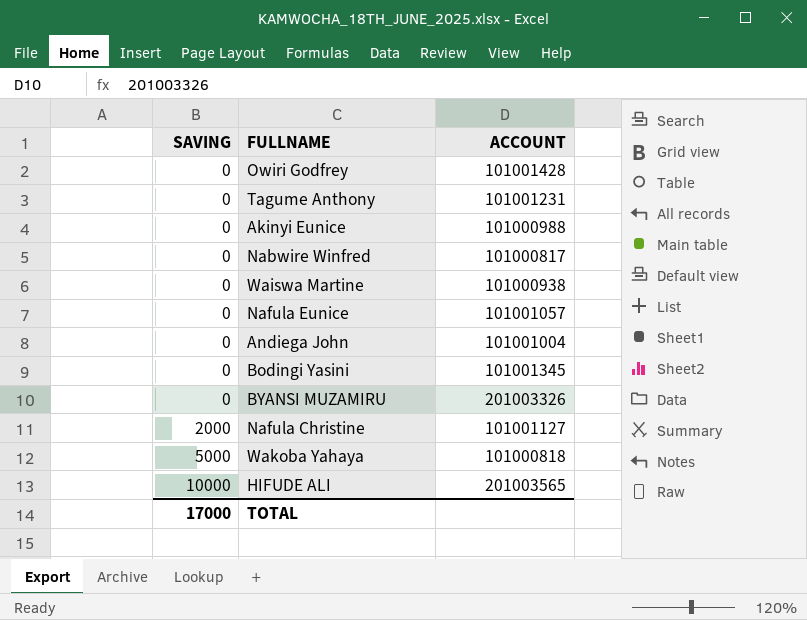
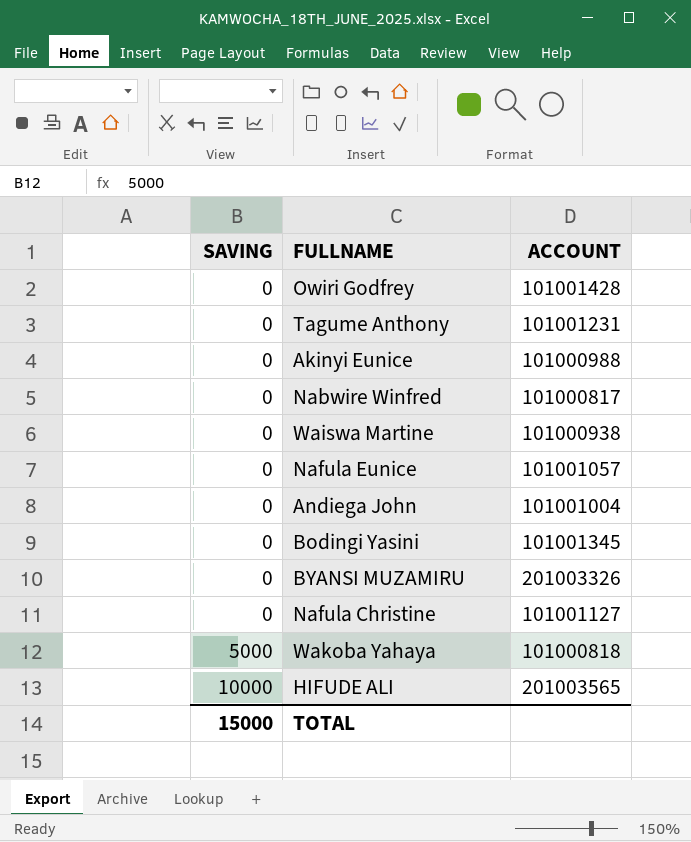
Nafula Christine | SAVING: 2000 -> 0
TOTAL | SAVING: 17000 -> 15000

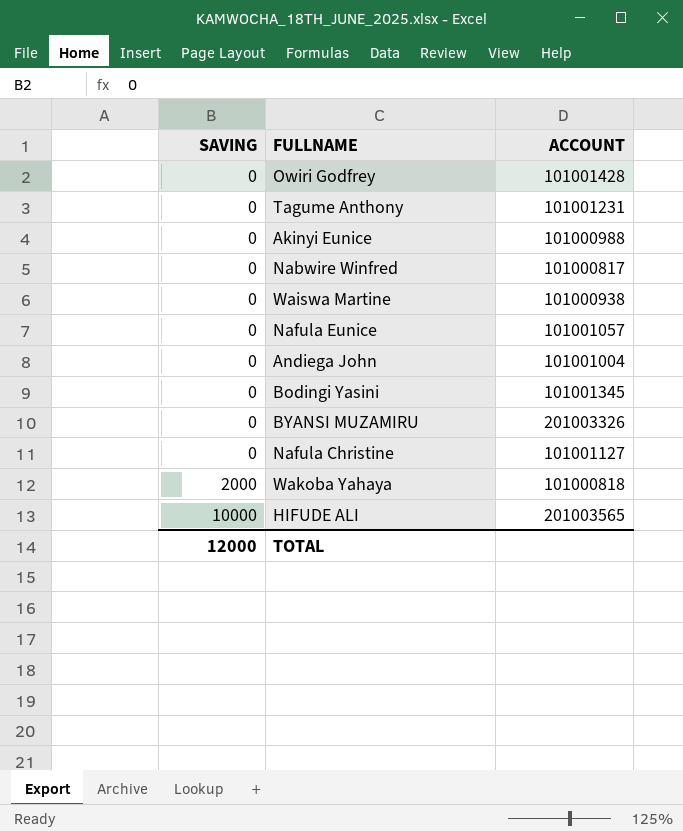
Wakoba Yahaya | SAVING: 5000 -> 2000
TOTAL | SAVING: 15000 -> 12000

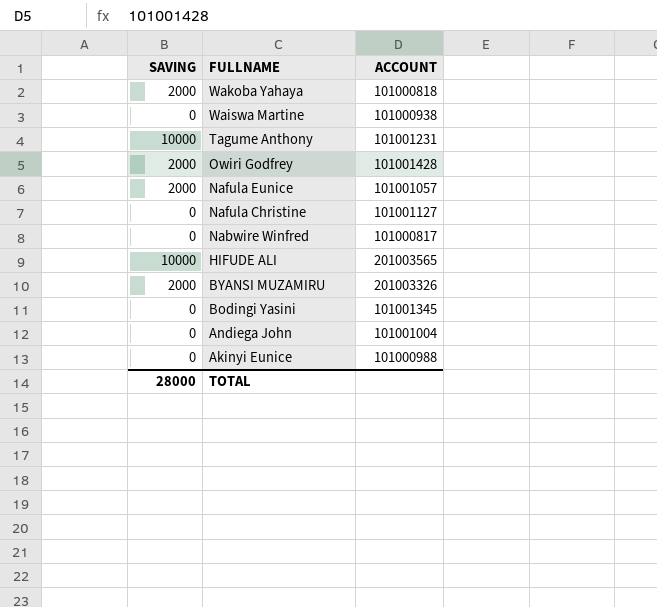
row order: SAVING ascending -> FULLNAME descending
Tagume Anthony | SAVING: 0 -> 10000
Owiri Godfrey | SAVING: 0 -> 2000
Nafula Eunice | SAVING: 0 -> 2000
BYANSI MUZAMIRU | SAVING: 0 -> 2000
TOTAL | SAVING: 12000 -> 28000

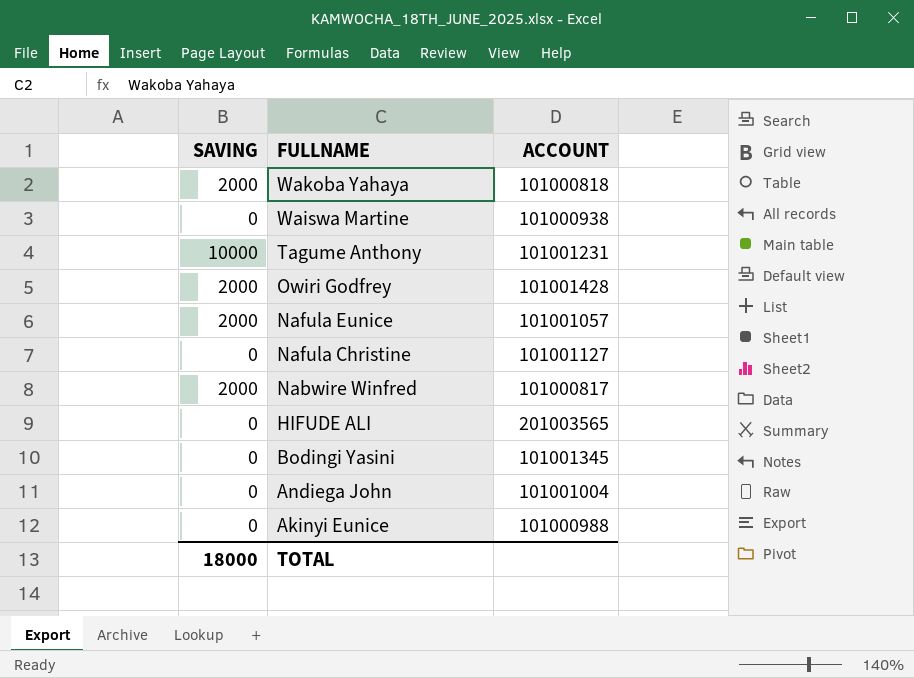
row BYANSI MUZAMIRU: 2000 | 201003326 -> none
Nabwire Winfred | SAVING: 0 -> 2000
HIFUDE ALI | SAVING: 10000 -> 0
TOTAL | SAVING: 28000 -> 18000

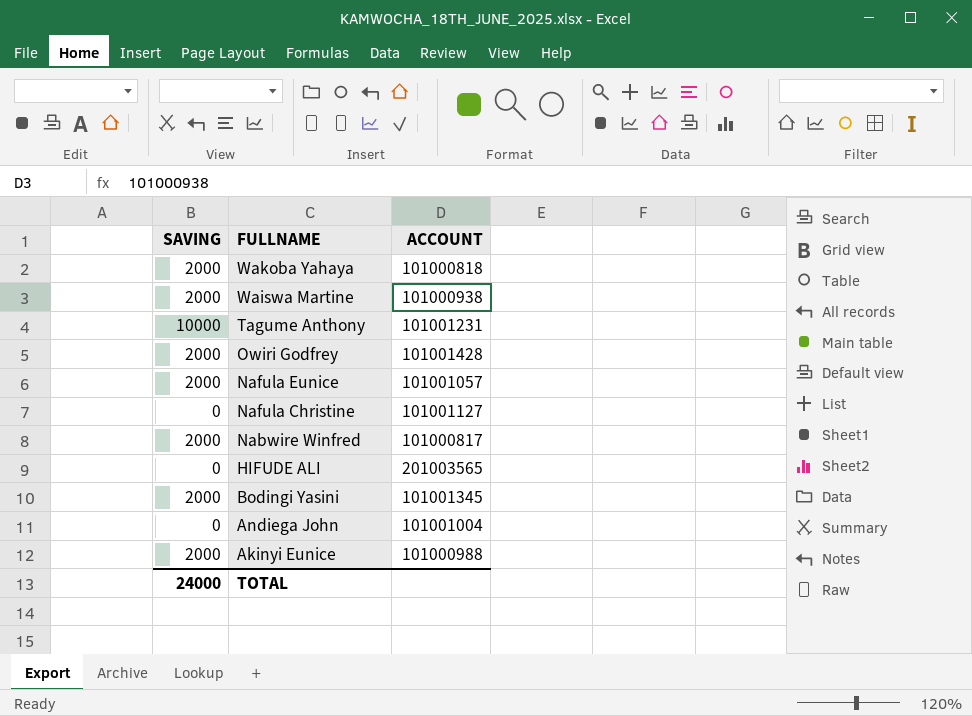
Waiswa Martine | SAVING: 0 -> 2000
Bodingi Yasini | SAVING: 0 -> 2000
Akinyi Eunice | SAVING: 0 -> 2000
TOTAL | SAVING: 18000 -> 24000

